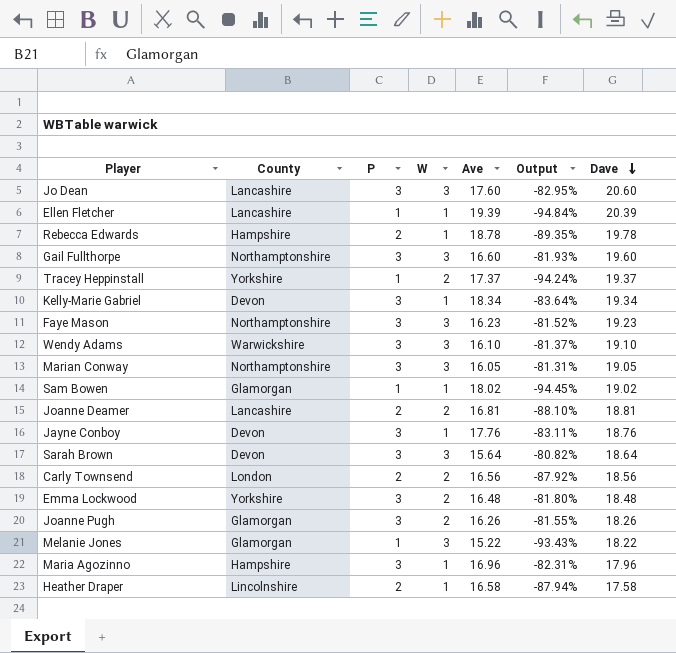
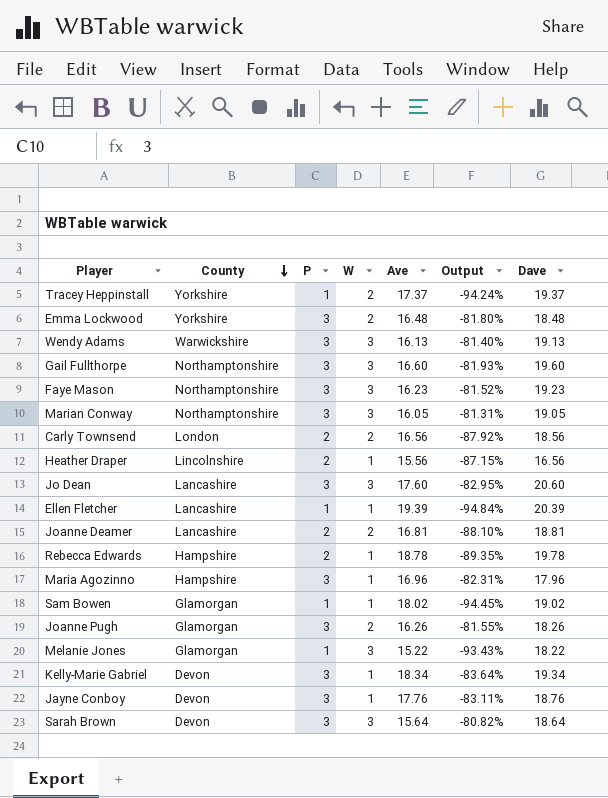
row order: Dave descending -> County descending
Wendy Adams | Ave: 16.10 -> 16.13
Wendy Adams | Output: -81.37% -> -81.40%
Wendy Adams | Dave: 19.10 -> 19.13
Heather Draper | Ave: 16.58 -> 15.56
Heather Draper | Output: -87.94% -> -87.15%
Heather Draper | Dave: 17.58 -> 16.56

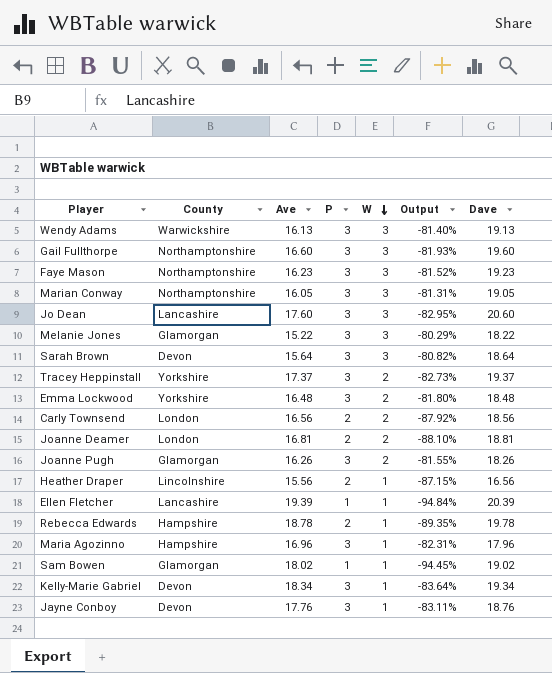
row order: County descending -> W descending
column Ave | position: 5 -> 3
Melanie Jones | P: 1 -> 3
Melanie Jones | Output: -93.43% -> -80.29%
Tracey Heppinstall | P: 1 -> 3
Tracey Heppinstall | Output: -94.24% -> -82.73%
Joanne Deamer | County: Lancashire -> London

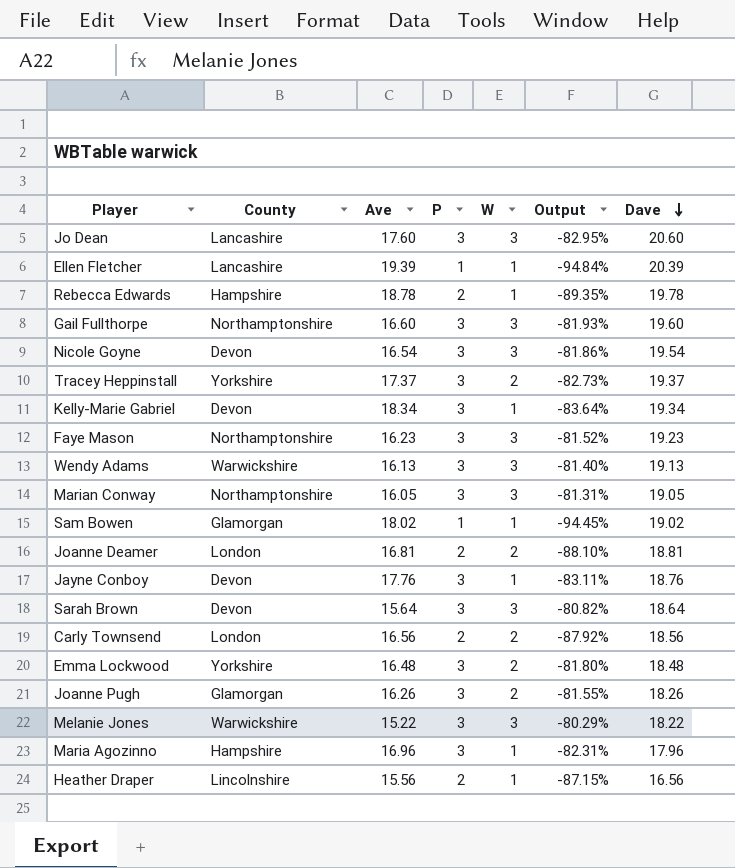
row order: W descending -> Dave descending
row Nicole Goyne: none -> Devon | 16.54 | 3 | 3 | -81.86% | 19.54
Melanie Jones | County: Glamorgan -> Warwickshire

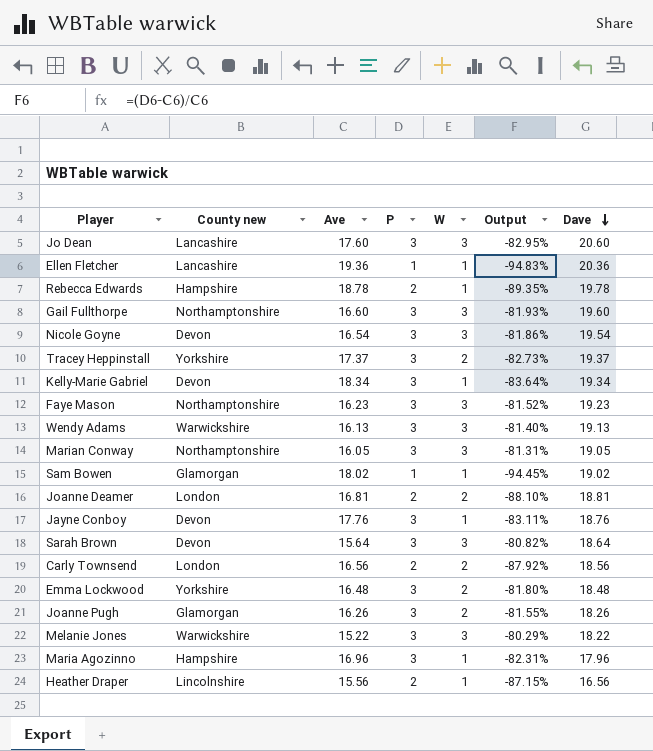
column name: County -> County new
Ellen Fletcher | Ave: 19.39 -> 19.36
Ellen Fletcher | Output: -94.84% -> -94.83%
Ellen Fletcher | Dave: 20.39 -> 20.36

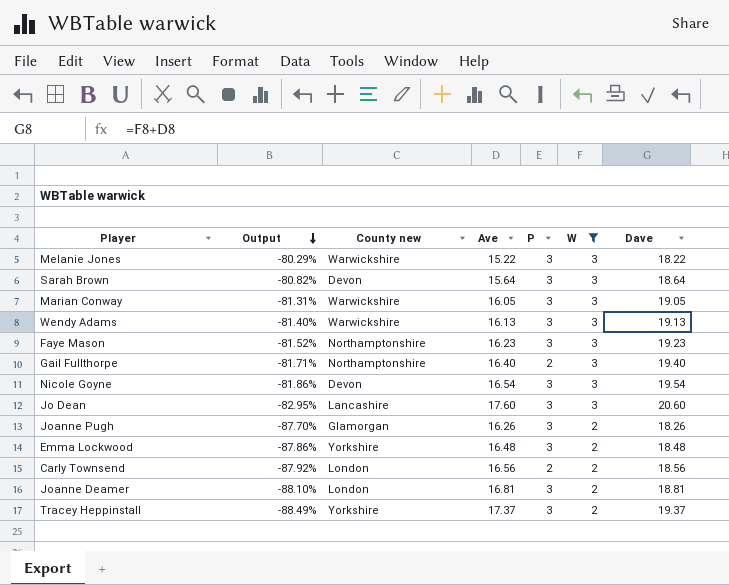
filter: none -> W != 1
row order: Dave descending -> Output descending
column Output | formula: ([P] - [Ave]) / [Ave] -> ([W] - [Ave]) / [Ave]
column Output | position: 6 -> 2
Marian Conway | County new: Northamptonshire -> Warwickshire
Gail Fullthorpe | Ave: 16.60 -> 16.40
Gail Fullthorpe | P: 3 -> 2
Gail Fullthorpe | Dave: 19.60 -> 19.40
Joanne Deamer | P: 2 -> 3

